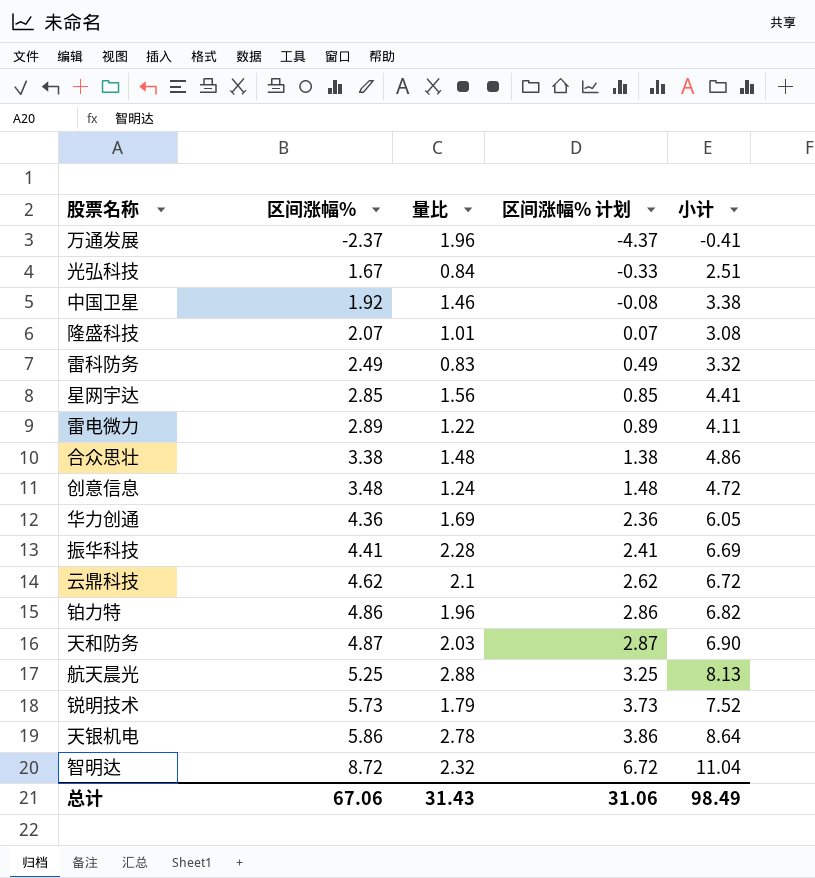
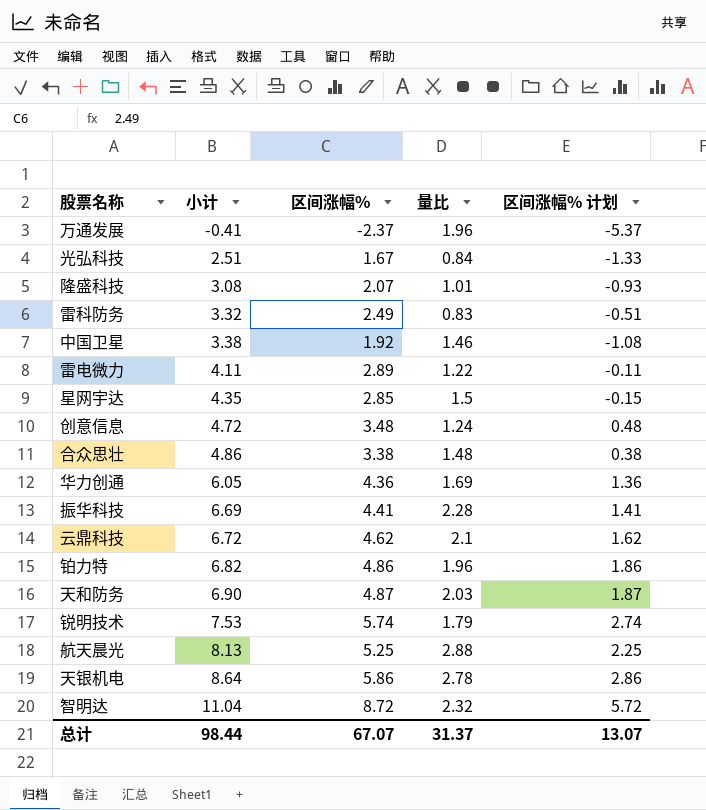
row order: 区间涨幅% ascending -> 小计 ascending
column 小计 | position: 5 -> 2
column 区间涨幅% 计划 | formula: [区间涨幅%] - 2 -> [区间涨幅%] - 3
星网宇达 | 小计: 4.41 -> 4.35
星网宇达 | 量比: 1.56 -> 1.5
锐明技术 | 小计: 7.52 -> 7.53
锐明技术 | 区间涨幅%: 5.73 -> 5.74
总计 | 小计: 98.49 -> 98.44
总计 | 区间涨幅%: 67.06 -> 67.07
总计 | 量比: 31.43 -> 31.37
总计 | 区间涨幅% 计划: 31.06 -> 13.07

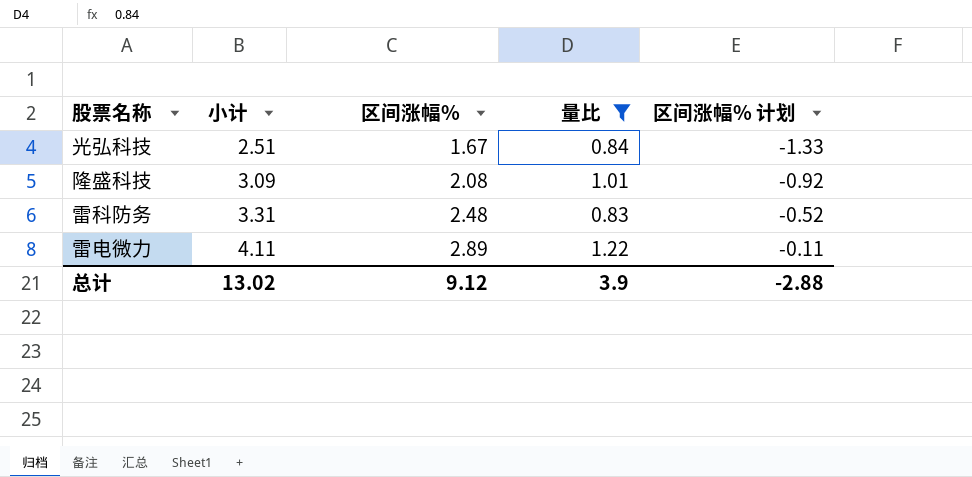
filter: none -> 量比 <= 1.22
隆盛科技 | 小计: 3.08 -> 3.09
隆盛科技 | 区间涨幅%: 2.07 -> 2.08
隆盛科技 | 区间涨幅% 计划: -0.93 -> -0.92
雷科防务 | 小计: 3.32 -> 3.31
雷科防务 | 区间涨幅%: 2.49 -> 2.48
雷科防务 | 区间涨幅% 计划: -0.51 -> -0.52
总计 | 小计: 98.44 -> 13.02
总计 | 区间涨幅%: 67.07 -> 9.12
总计 | 量比: 31.37 -> 3.9
总计 | 区间涨幅% 计划: 13.07 -> -2.88

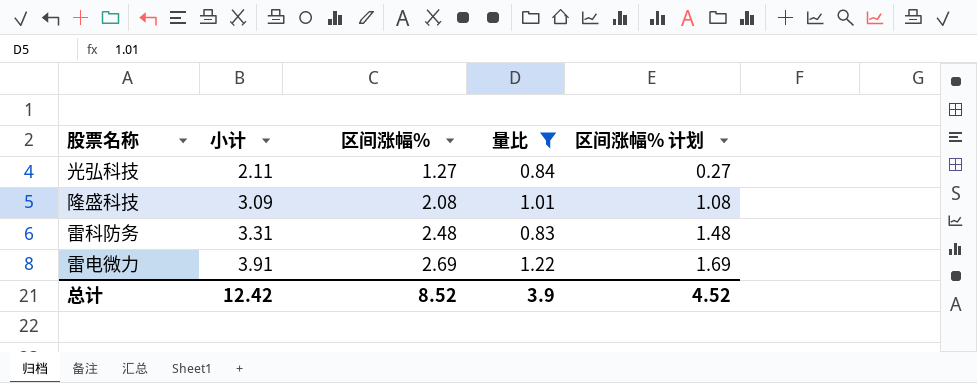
column 区间涨幅% 计划 | formula: [区间涨幅%] - 3 -> [区间涨幅%] - 1
光弘科技 | 小计: 2.51 -> 2.11
光弘科技 | 区间涨幅%: 1.67 -> 1.27
雷电微力 | 小计: 4.11 -> 3.91
雷电微力 | 区间涨幅%: 2.89 -> 2.69
总计 | 小计: 13.02 -> 12.42
总计 | 区间涨幅%: 9.12 -> 8.52
总计 | 区间涨幅% 计划: -2.88 -> 4.52

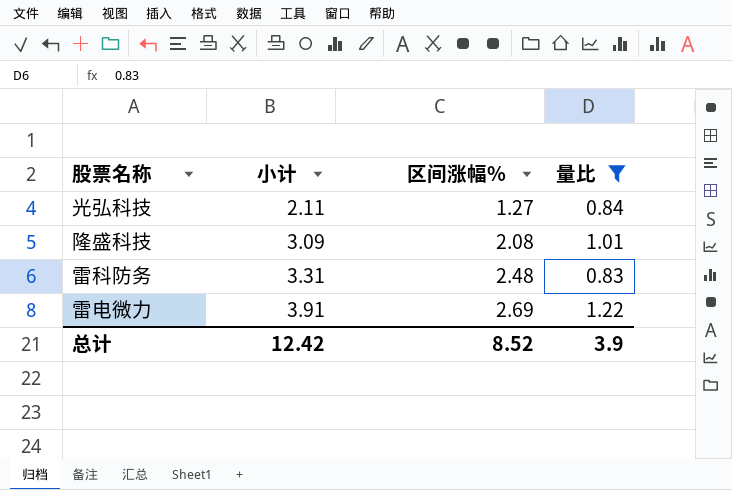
column 区间涨幅% 计划 | formula: [区间涨幅%] - 1 -> none

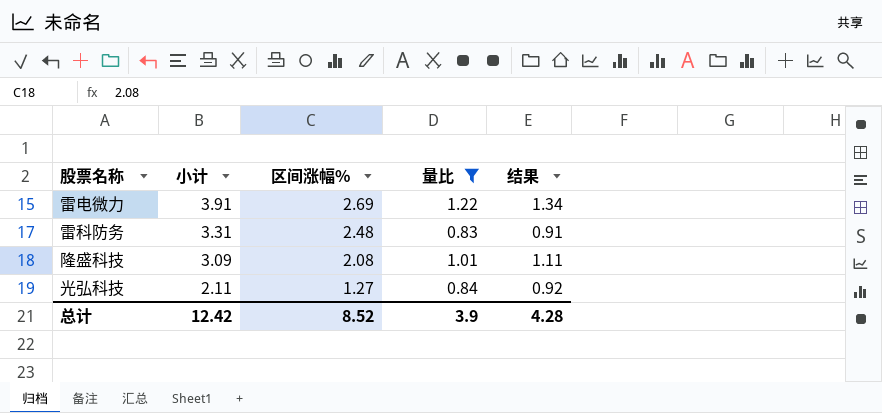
row order: 小计 ascending -> 小计 descending
column 结果 | formula: none -> [量比] * 1.1

